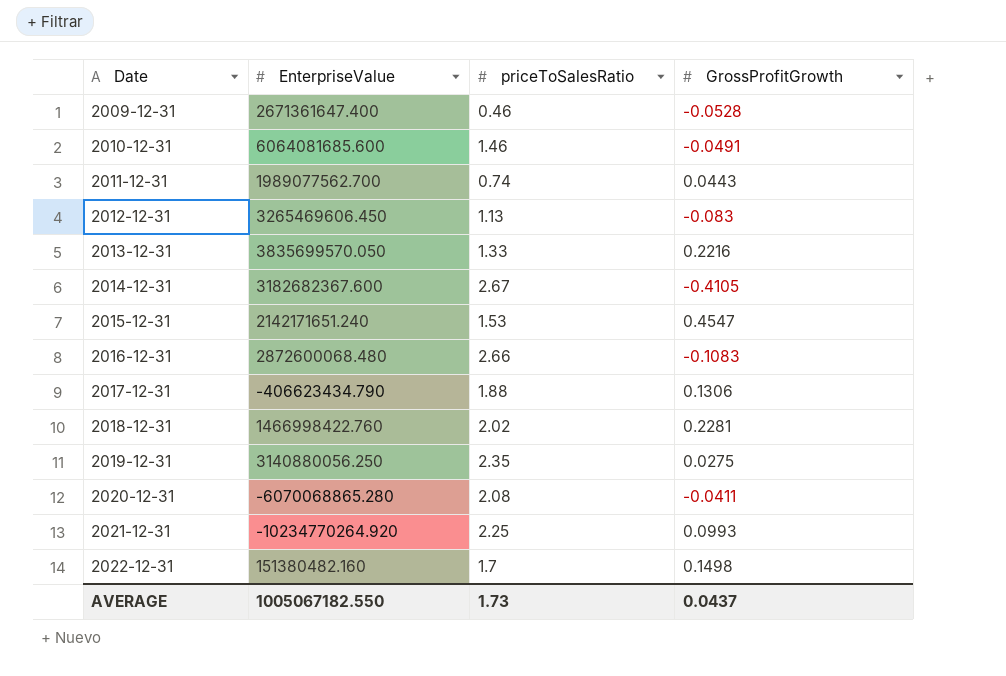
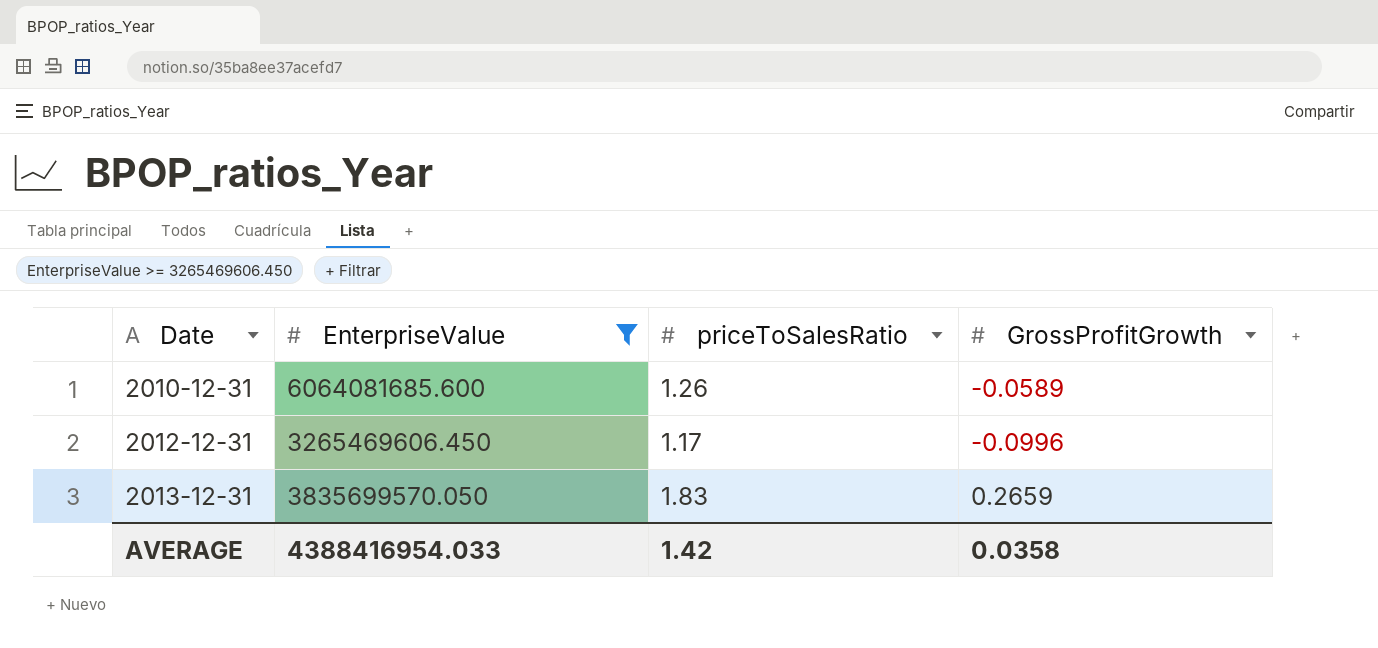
filter: none -> EnterpriseValue >= 3265469606.450
2010-12-31 | priceToSalesRatio: 1.46 -> 1.26
2010-12-31 | GrossProfitGrowth: -0.0491 -> -0.0589
2012-12-31 | priceToSalesRatio: 1.13 -> 1.17
2012-12-31 | GrossProfitGrowth: -0.083 -> -0.0996
2013-12-31 | priceToSalesRatio: 1.33 -> 1.83
2013-12-31 | GrossProfitGrowth: 0.2216 -> 0.2659
AVERAGE | EnterpriseValue: 1005067182.550 -> 4388416954.033
AVERAGE | priceToSalesRatio: 1.73 -> 1.42
AVERAGE | GrossProfitGrowth: 0.0437 -> 0.0358

